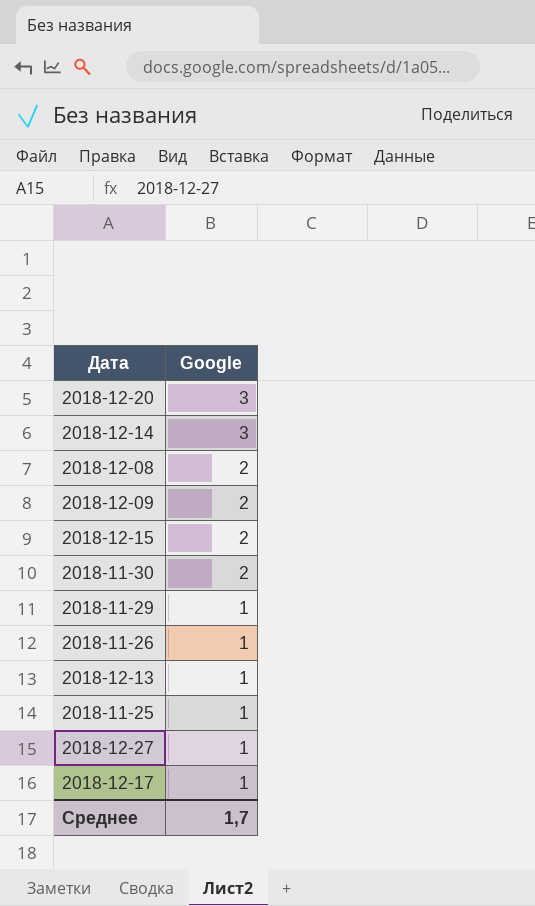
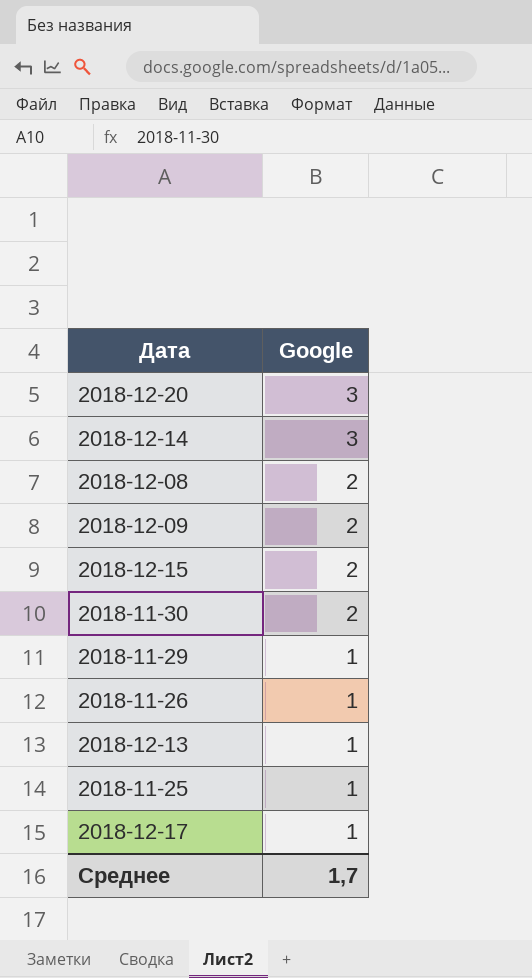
row 2018-12-27: 1 -> none

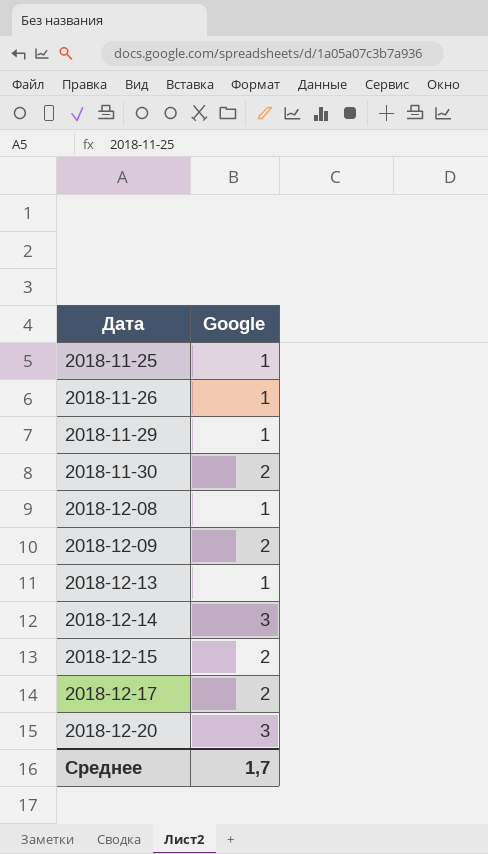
row order: Google descending -> Дата ascending
2018-12-08 | Google: 2 -> 1
2018-12-17 | Google: 1 -> 2

